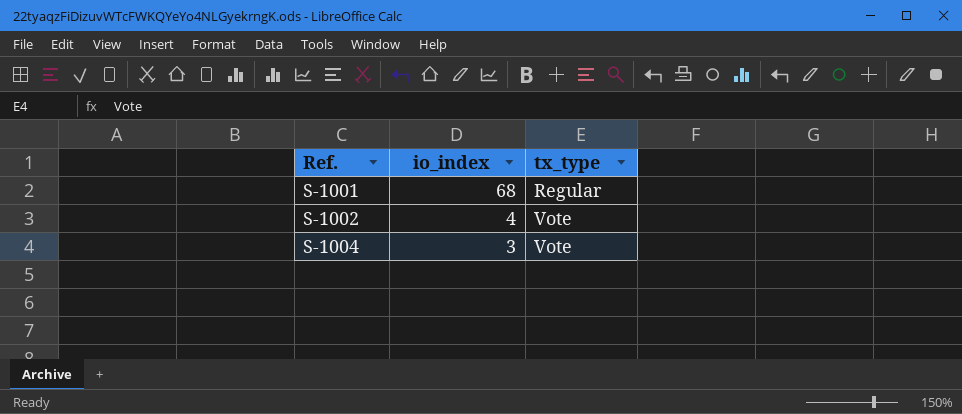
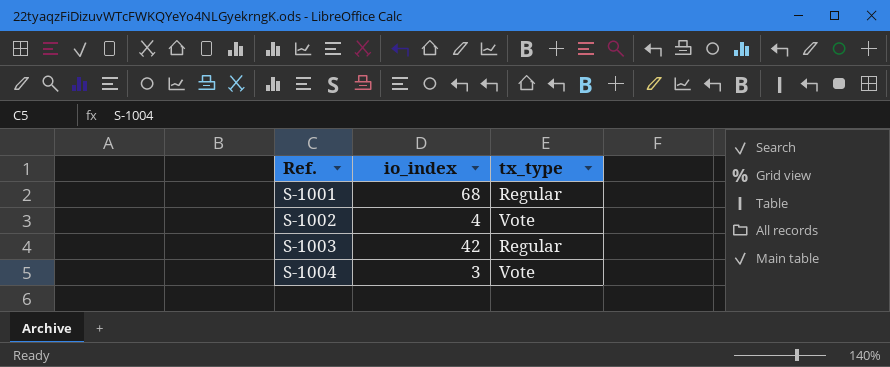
row S-1003: none -> 42 | Regular

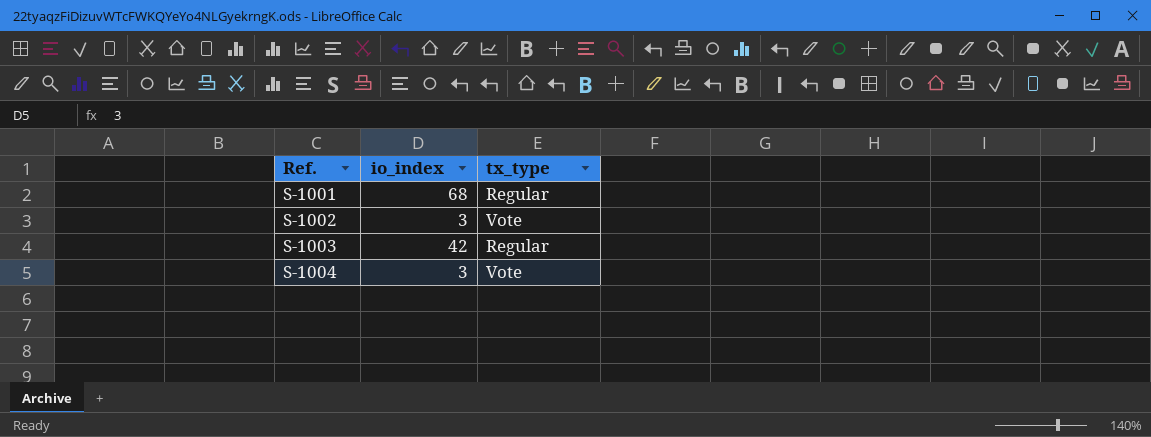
S-1002 | io_index: 4 -> 3

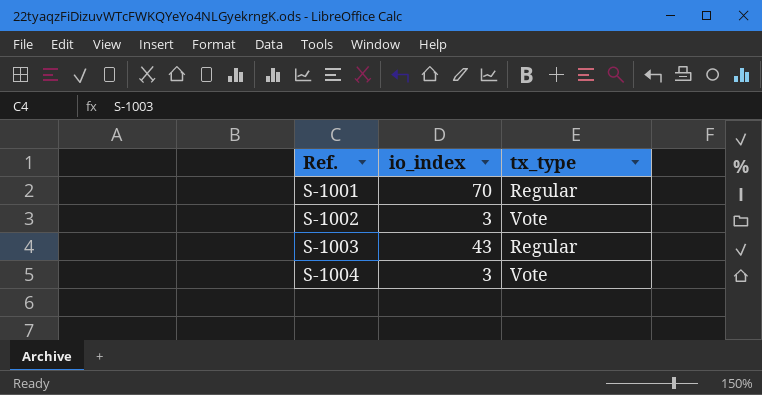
S-1001 | io_index: 68 -> 70
S-1003 | io_index: 42 -> 43

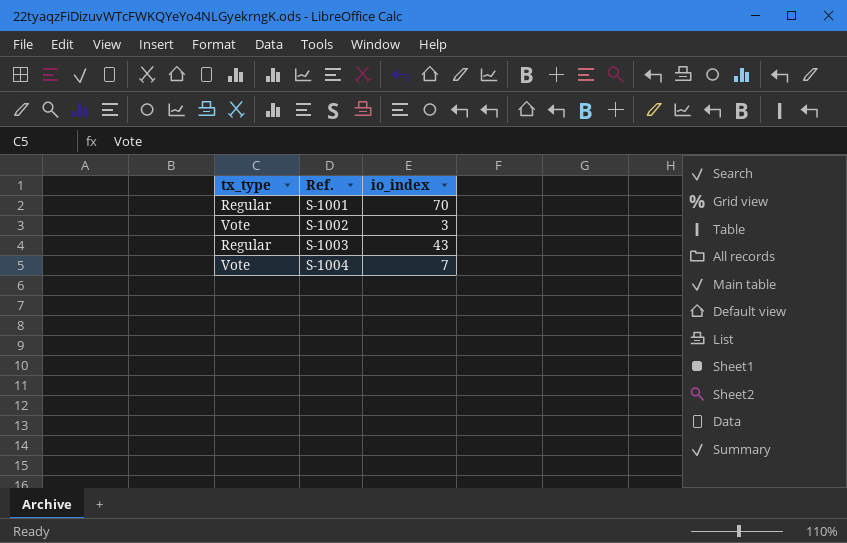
column tx_type | position: 3 -> 1
S-1004 | io_index: 3 -> 7

